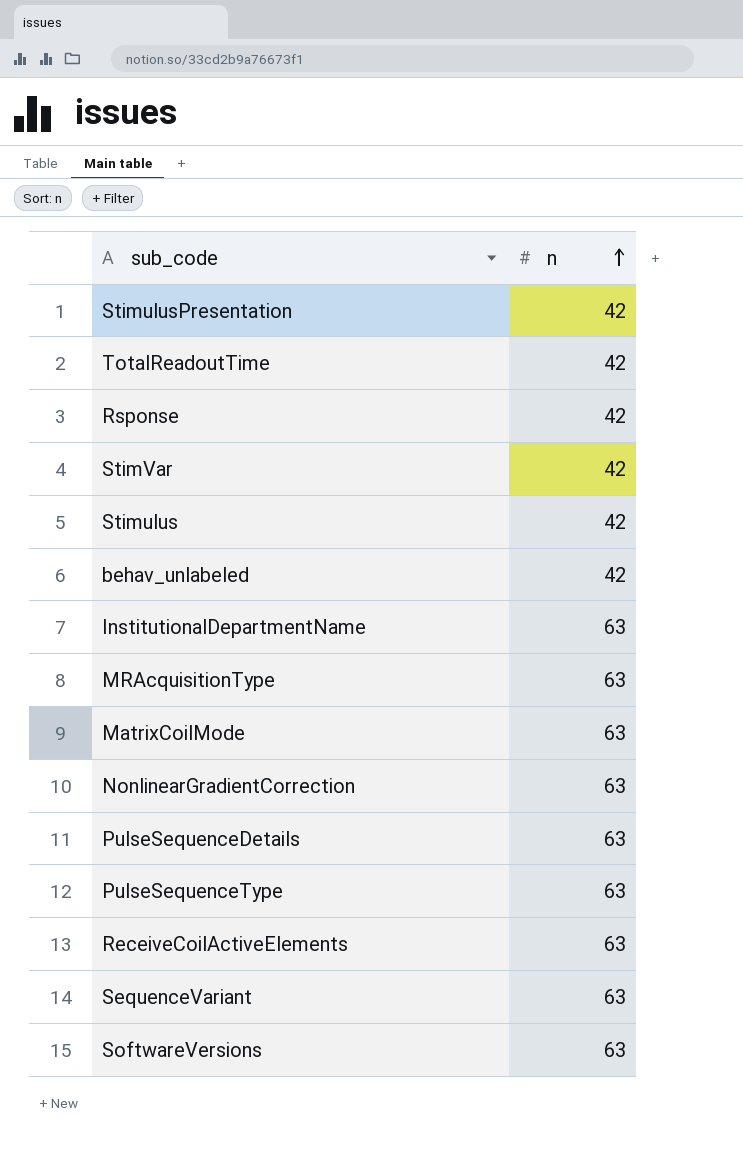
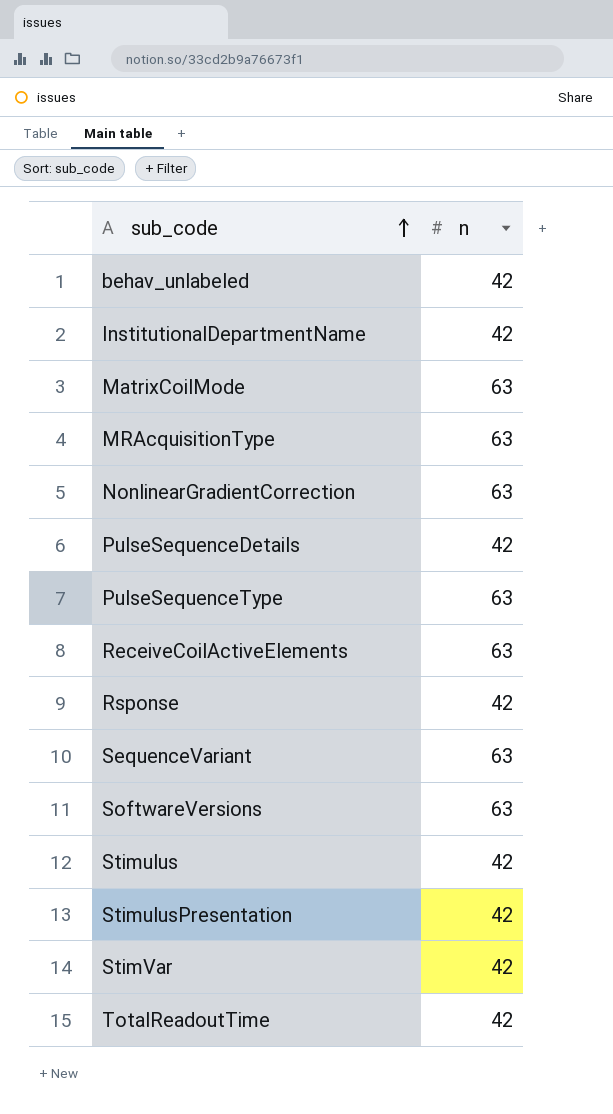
row order: n ascending -> sub_code ascending
InstitutionalDepartmentName | n: 63 -> 42
PulseSequenceDetails | n: 63 -> 42

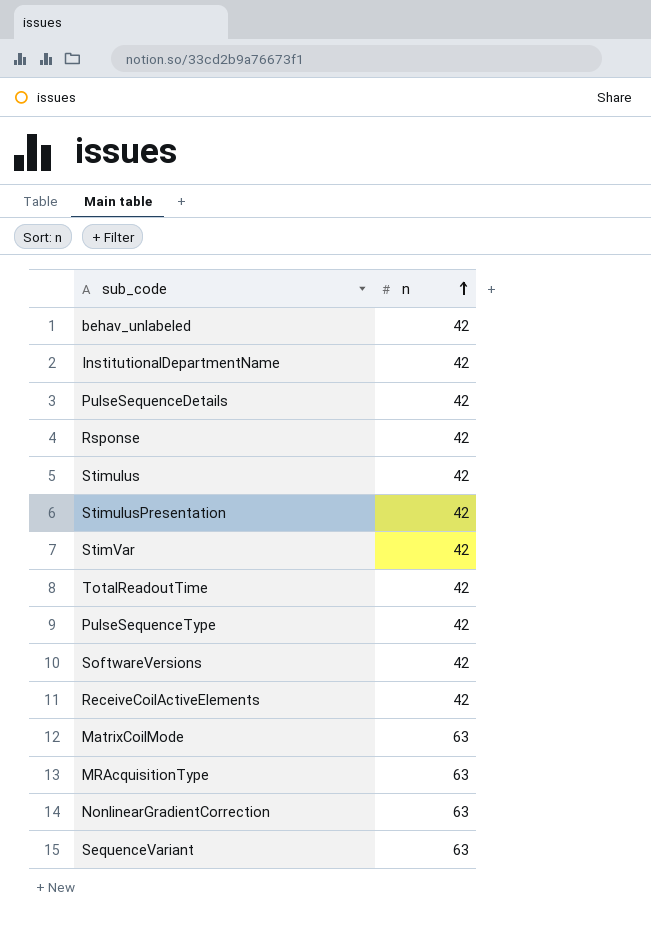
row order: sub_code ascending -> n ascending
PulseSequenceType | n: 63 -> 42
SoftwareVersions | n: 63 -> 42
ReceiveCoilActiveElements | n: 63 -> 42

